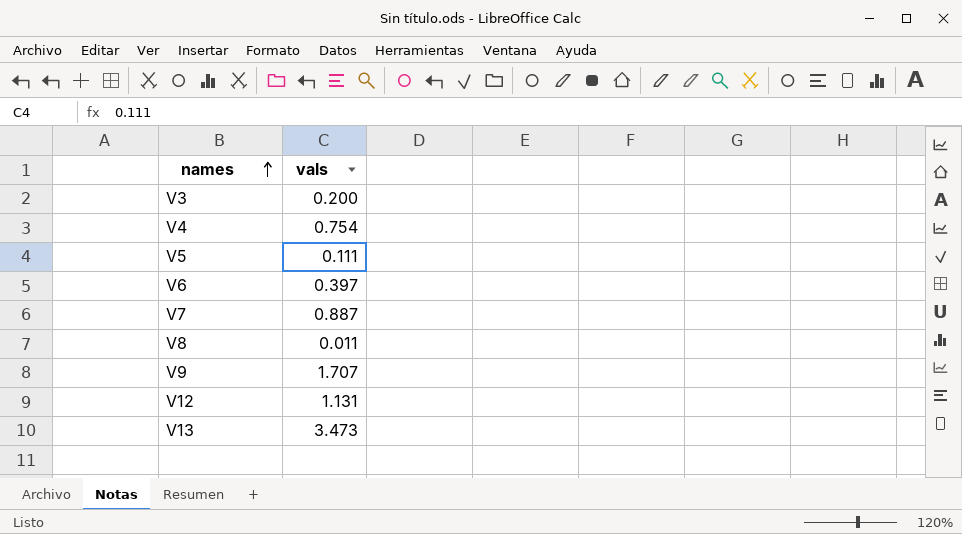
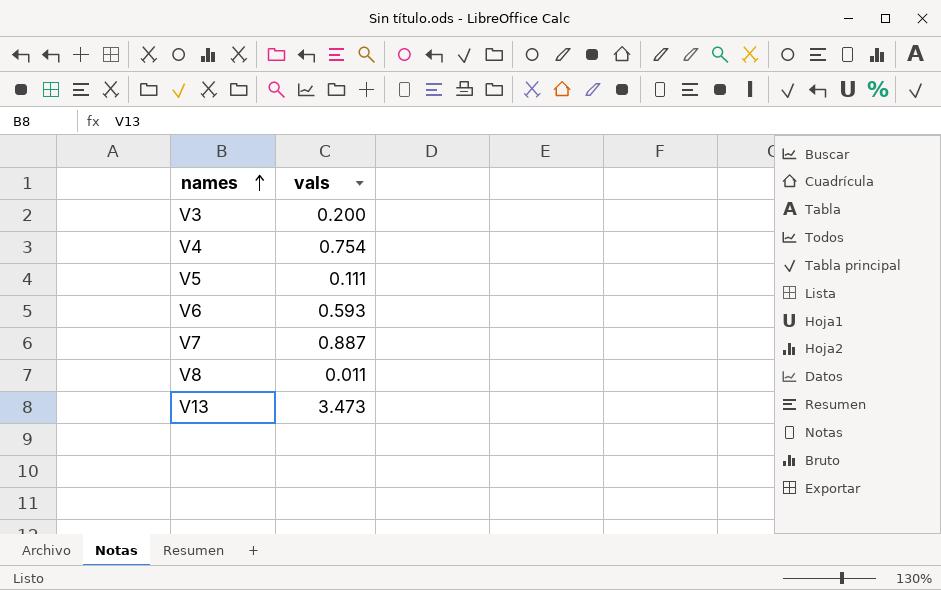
row V9: 1.707 -> none
row V12: 1.131 -> none
V6 | vals: 0.397 -> 0.593

